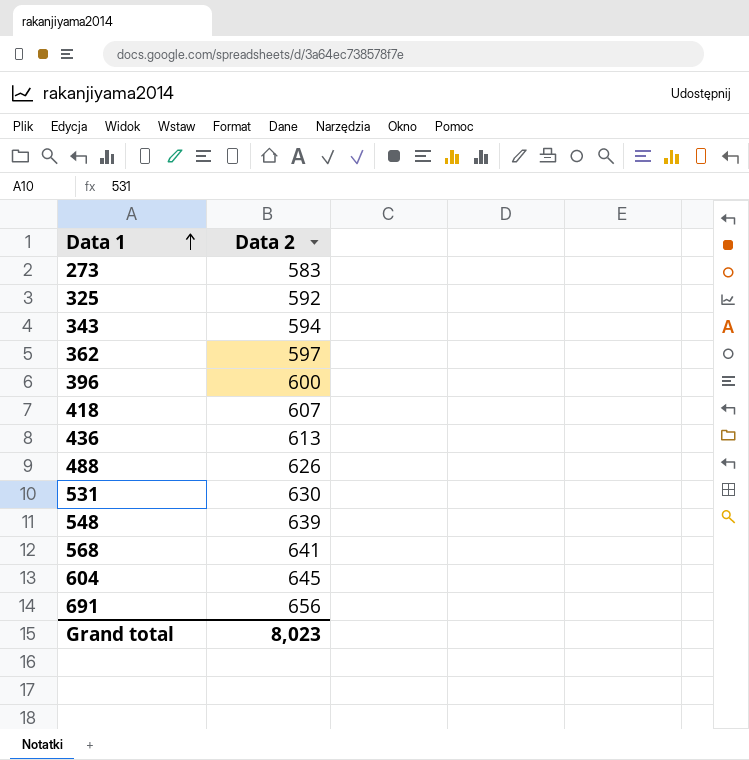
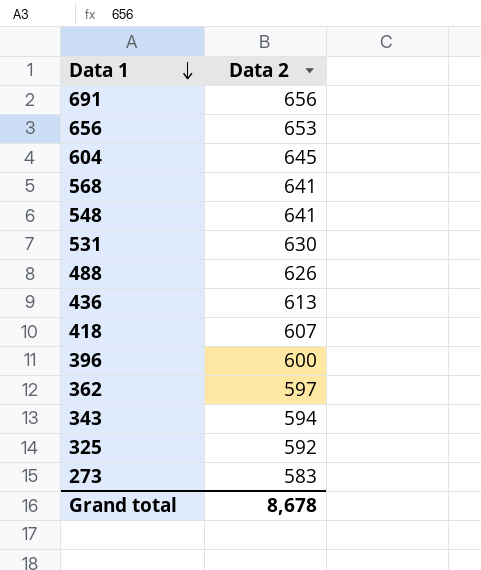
row order: Data 1 ascending -> Data 1 descending
row 656: none -> 653
548 | Data 2: 639 -> 641
Grand total | Data 2: 8,023 -> 8,678

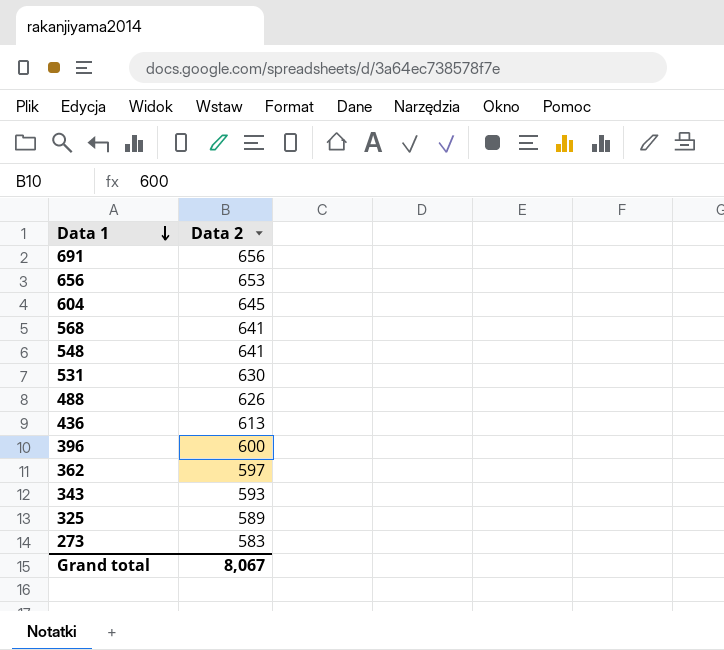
row 418: 607 -> none
343 | Data 2: 594 -> 593
325 | Data 2: 592 -> 589
Grand total | Data 2: 8,678 -> 8,067

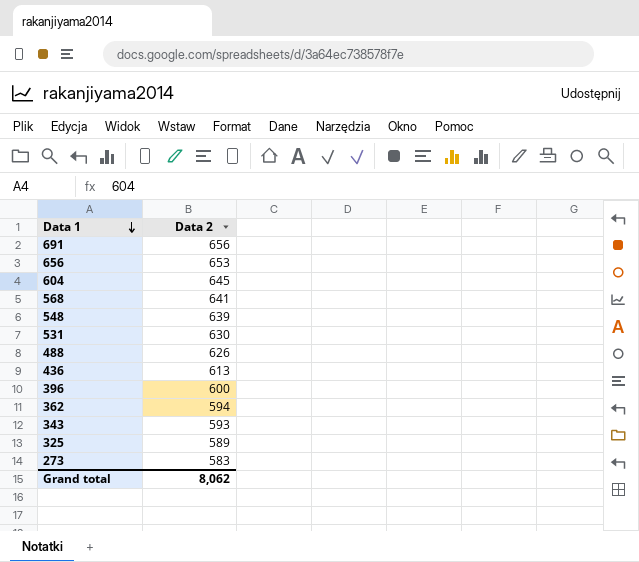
548 | Data 2: 641 -> 639
362 | Data 2: 597 -> 594
Grand total | Data 2: 8,067 -> 8,062

